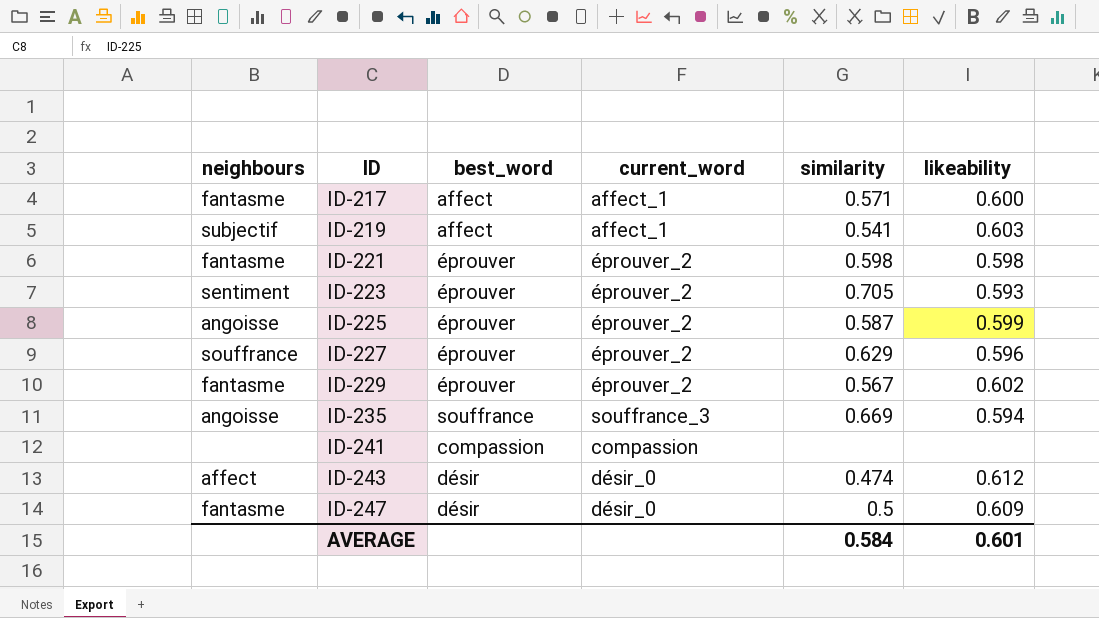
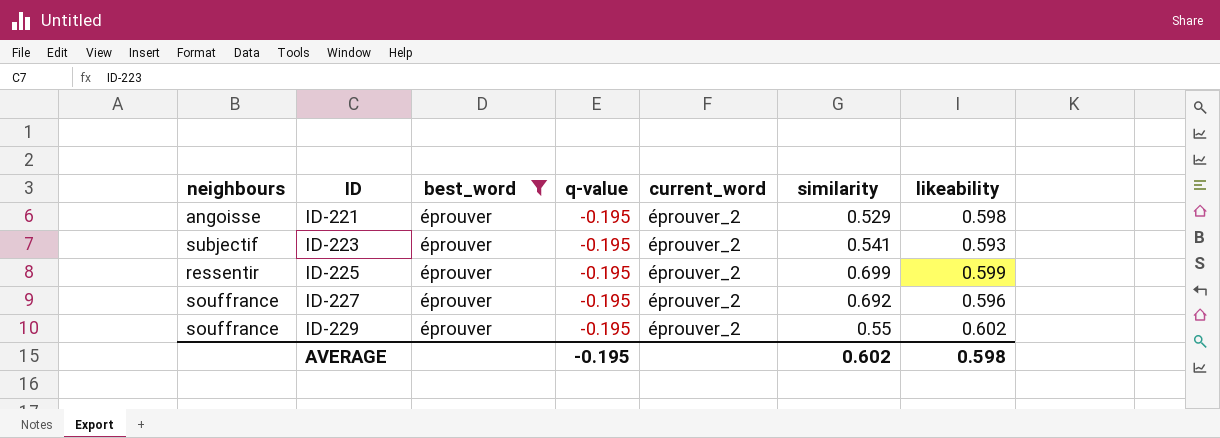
filter: none -> best_word = éprouver
column q-value | position: none -> 4
ID-221 | neighbours: fantasme -> angoisse
ID-221 | similarity: 0.598 -> 0.529
ID-223 | neighbours: sentiment -> subjectif
ID-223 | similarity: 0.705 -> 0.541
ID-225 | neighbours: angoisse -> ressentir
ID-225 | similarity: 0.587 -> 0.699
ID-227 | similarity: 0.629 -> 0.692
ID-229 | neighbours: fantasme -> souffrance
ID-229 | similarity: 0.567 -> 0.55
AVERAGE | similarity: 0.584 -> 0.602
AVERAGE | likeability: 0.601 -> 0.598

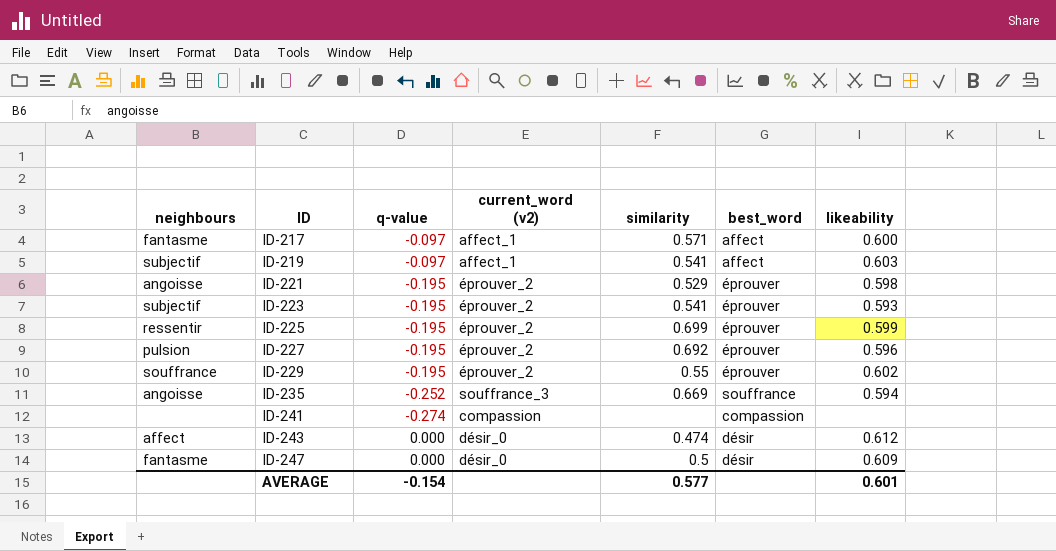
filter: best_word = éprouver -> none
column name: current_word -> current_word (v2)
column best_word | position: 3 -> 6
ID-227 | neighbours: souffrance -> pulsion
AVERAGE | q-value: -0.195 -> -0.154
AVERAGE | similarity: 0.602 -> 0.577
AVERAGE | likeability: 0.598 -> 0.601

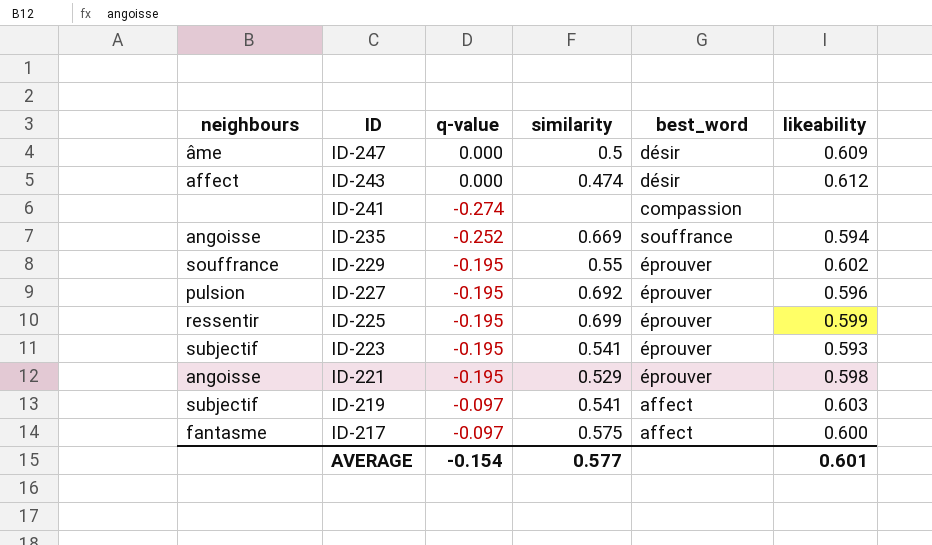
row order: ID ascending -> ID descending
column current_word (v2) | position: 4 -> none
ID-247 | neighbours: fantasme -> âme
ID-217 | similarity: 0.571 -> 0.575

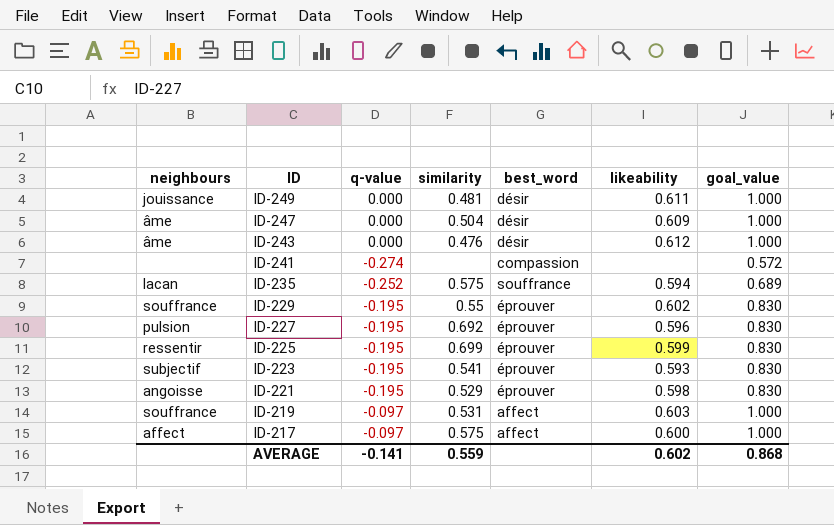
column goal_value | position: none -> 7
row ID-249: none -> jouissance | 0.000 | 0.481 | désir | 0.611 | 1.000
ID-247 | similarity: 0.5 -> 0.504
ID-243 | neighbours: affect -> âme
ID-243 | similarity: 0.474 -> 0.476
ID-235 | neighbours: angoisse -> lacan
ID-235 | similarity: 0.669 -> 0.575
ID-219 | neighbours: subjectif -> souffrance
ID-219 | similarity: 0.541 -> 0.531
ID-217 | neighbours: fantasme -> affect
AVERAGE | q-value: -0.154 -> -0.141
AVERAGE | similarity: 0.577 -> 0.559
AVERAGE | likeability: 0.601 -> 0.602

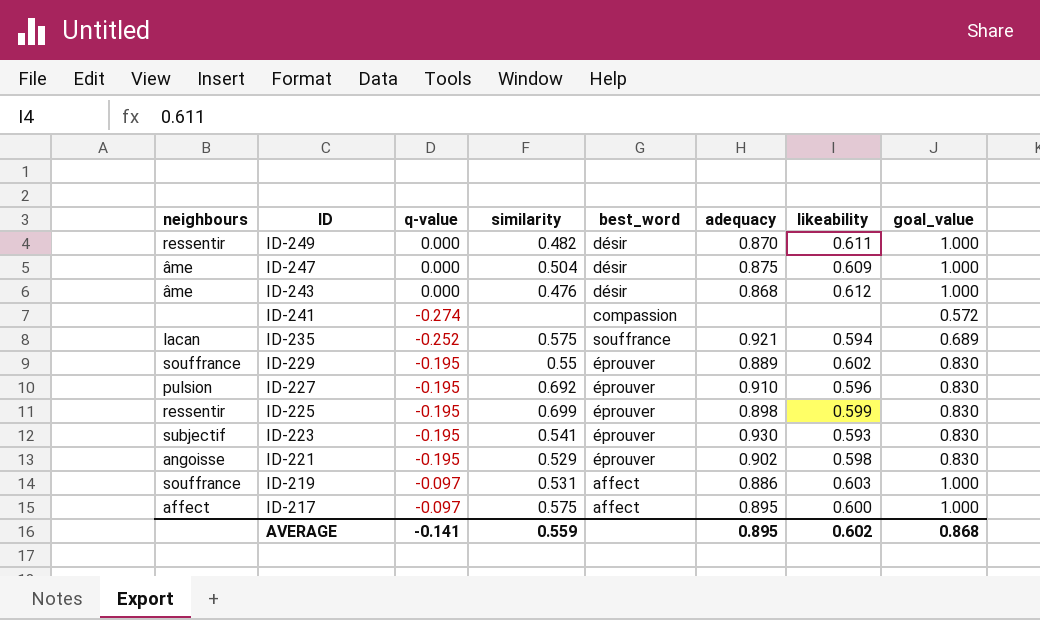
column adequacy | position: none -> 6
ID-249 | neighbours: jouissance -> ressentir
ID-249 | similarity: 0.481 -> 0.482

